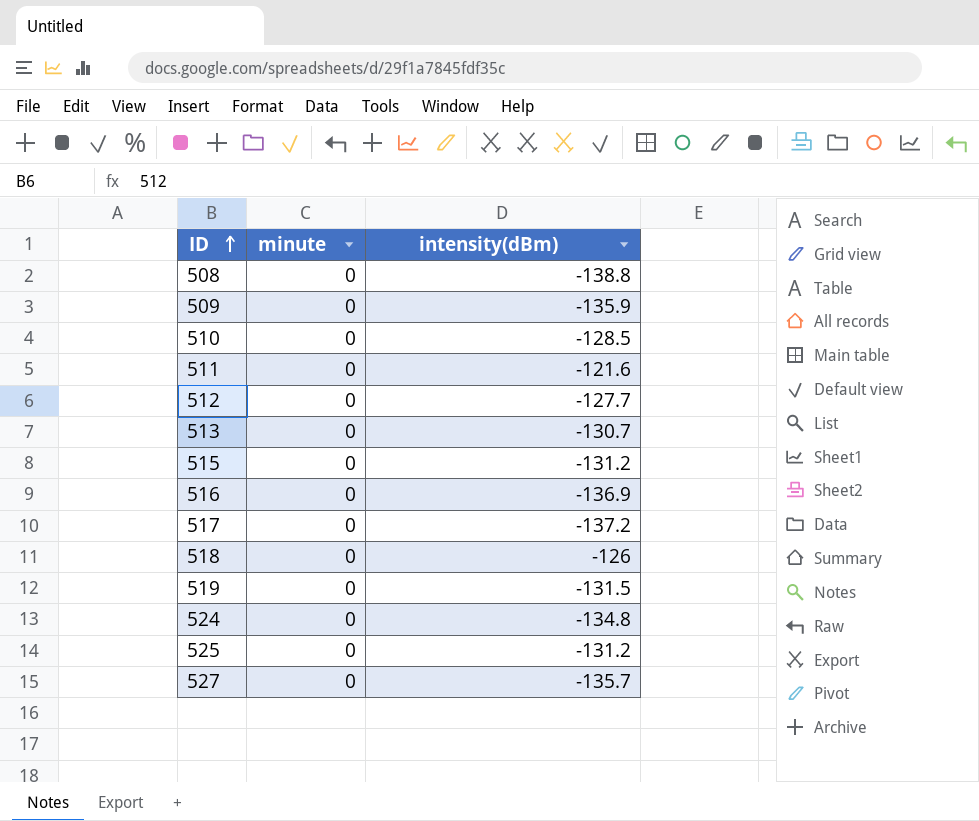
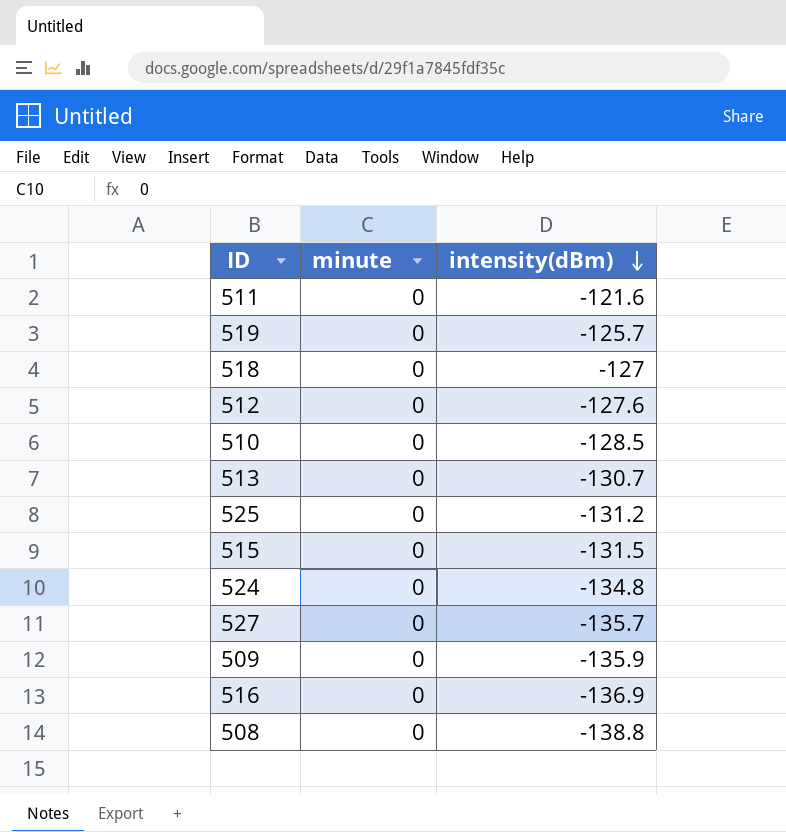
row order: ID ascending -> intensity(dBm) descending
row 517: 0 | -137.2 -> none
519 | intensity(dBm): -131.5 -> -125.7
518 | intensity(dBm): -126 -> -127
512 | intensity(dBm): -127.7 -> -127.6
515 | intensity(dBm): -131.2 -> -131.5

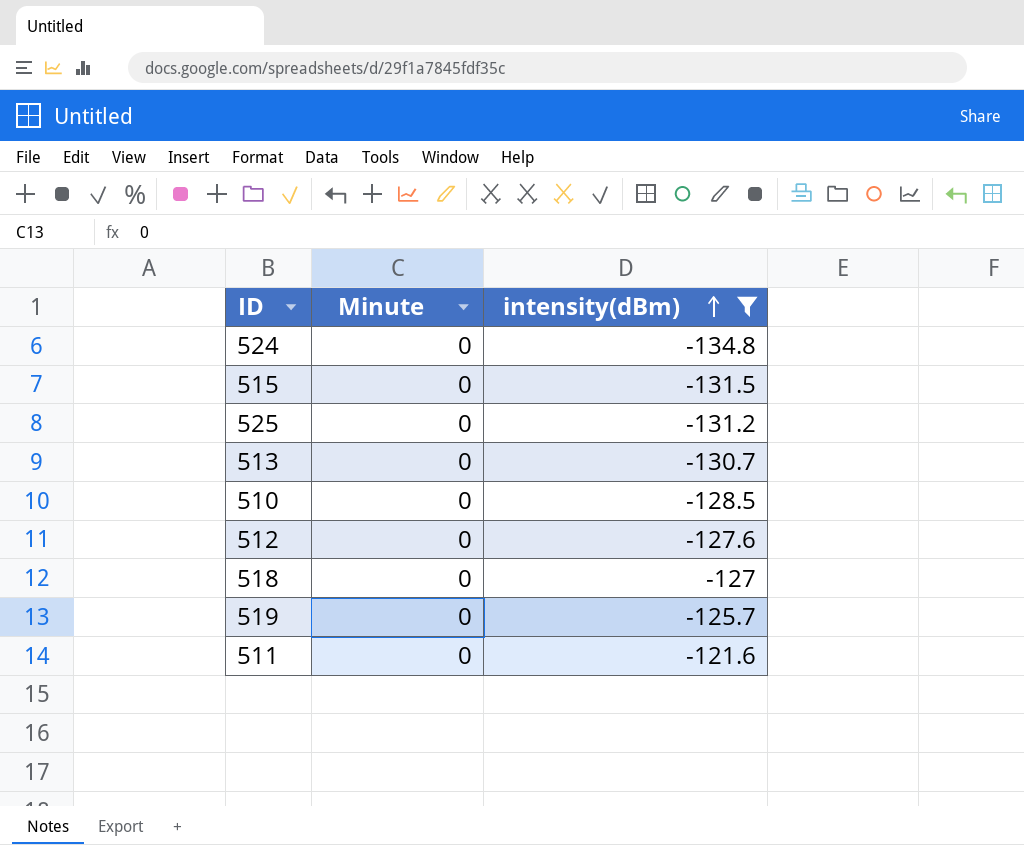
filter: none -> intensity(dBm) >= -134.8
row order: intensity(dBm) descending -> intensity(dBm) ascending
column name: minute -> Minute

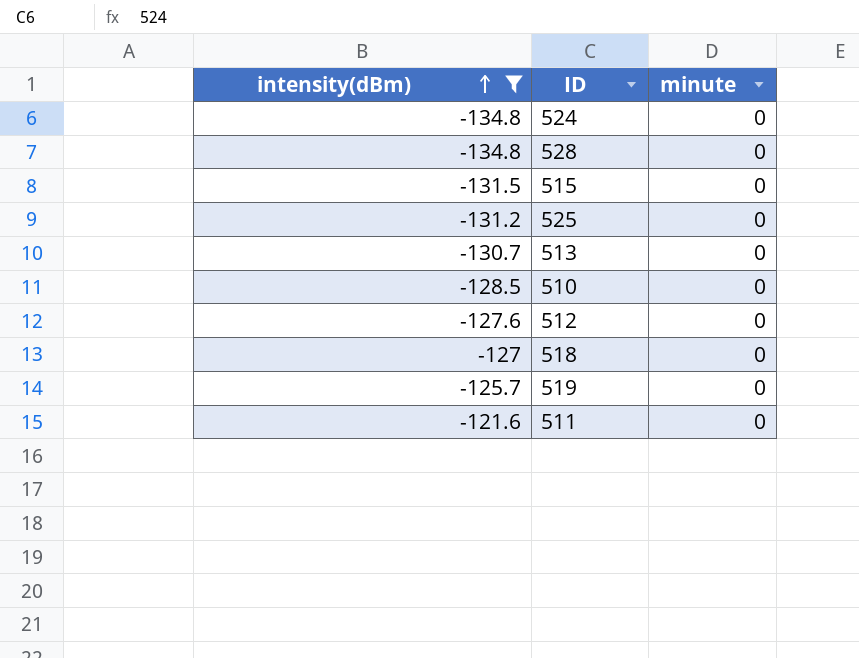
column intensity(dBm) | position: 3 -> 1
column name: Minute -> minute
row 528: none -> -134.8 | 0

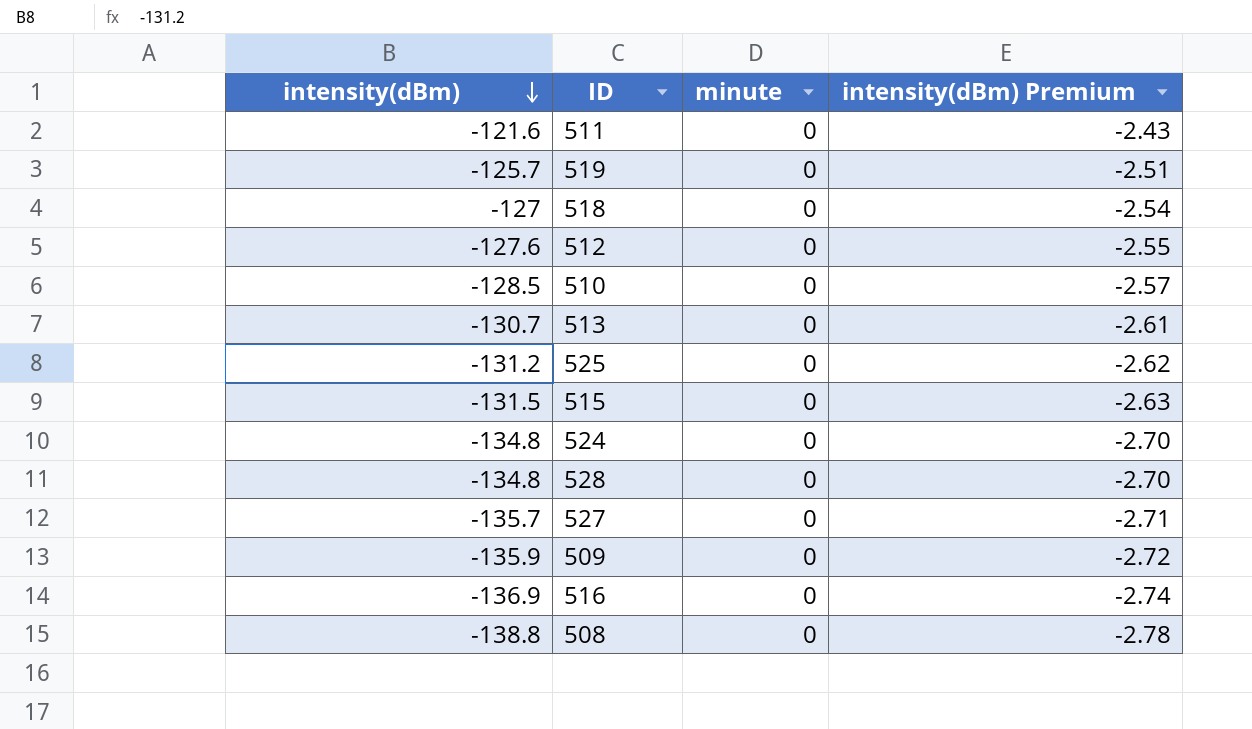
filter: intensity(dBm) >= -134.8 -> none
row order: intensity(dBm) ascending -> intensity(dBm) descending
column intensity(dBm) Premium | formula: none -> [intensity(dBm)] * 0.02

